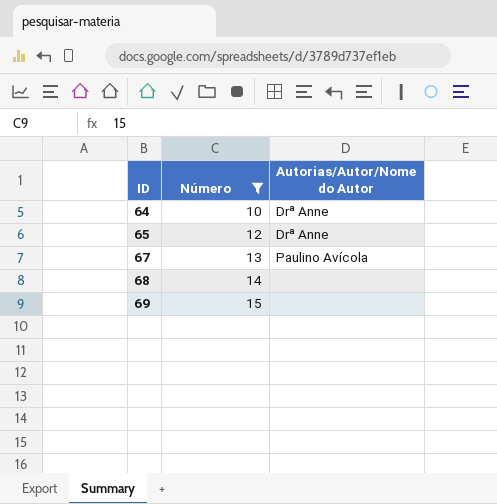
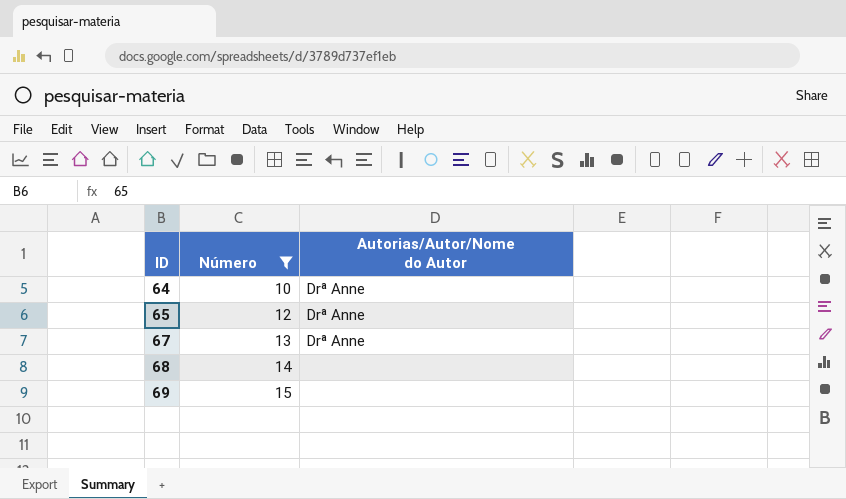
67 | Autorias/Autor/Nome do Autor: Paulino Avícola -> Drª Anne

